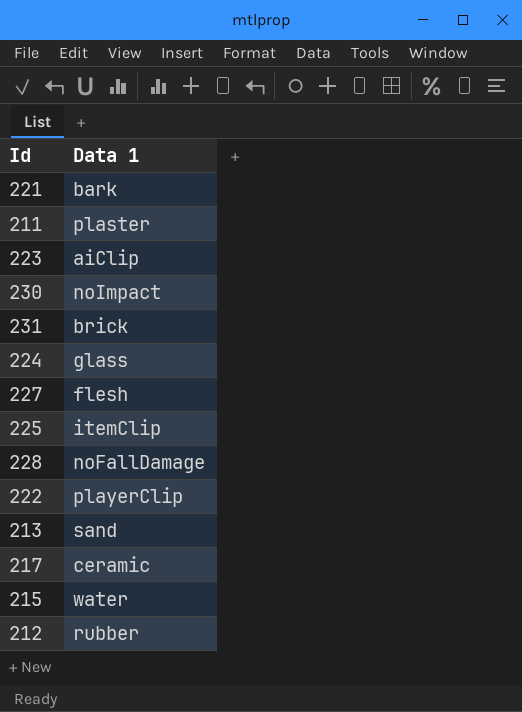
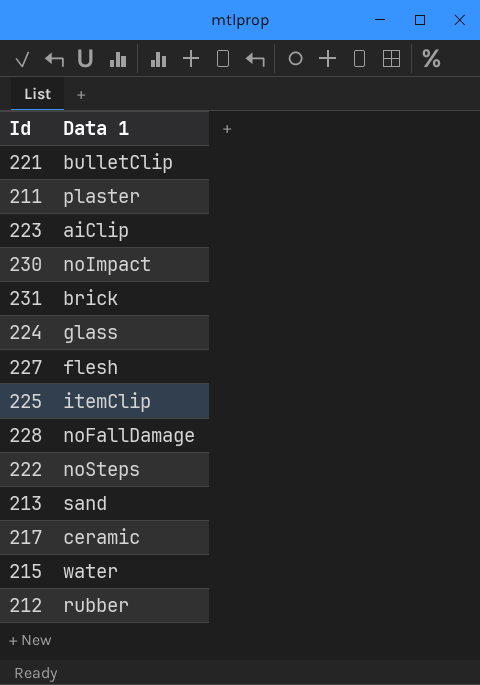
221 | Data 1: bark -> bulletClip
222 | Data 1: playerClip -> noSteps

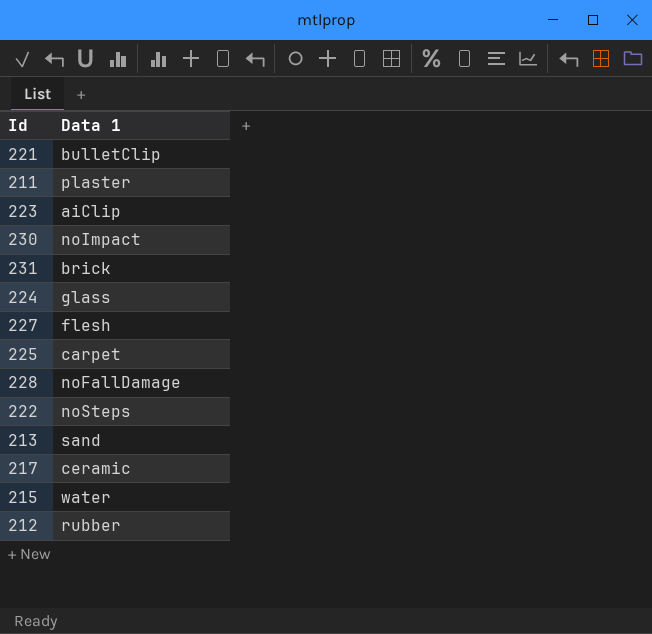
225 | Data 1: itemClip -> carpet

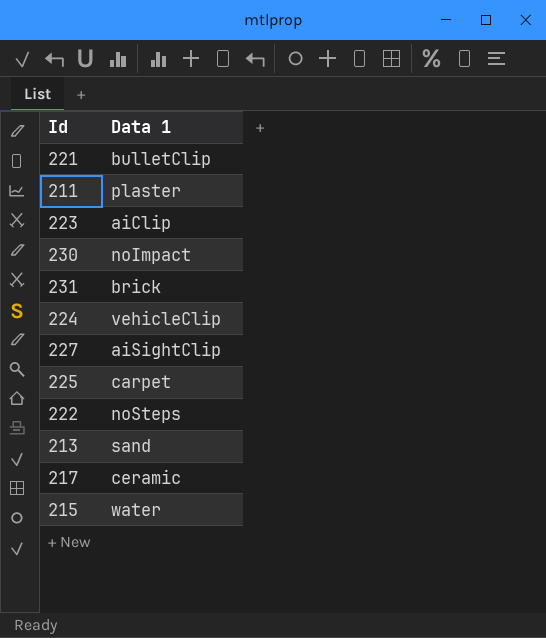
row 228: noFallDamage -> none
row 212: rubber -> none
224 | Data 1: glass -> vehicleClip
227 | Data 1: flesh -> aiSightClip

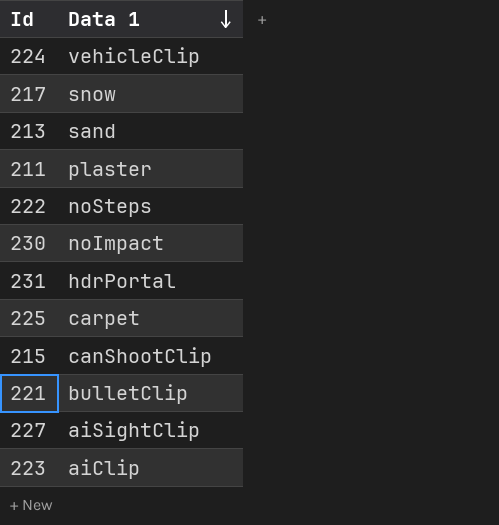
row order: none -> Data 1 descending
217 | Data 1: ceramic -> snow
231 | Data 1: brick -> hdrPortal
215 | Data 1: water -> canShootClip

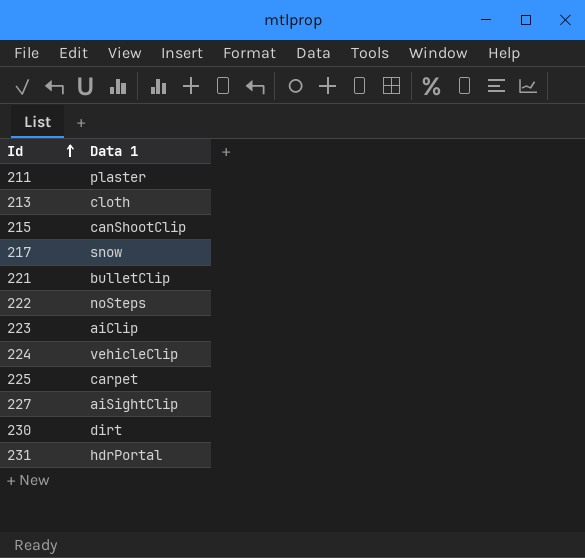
row order: Data 1 descending -> Id ascending
213 | Data 1: sand -> cloth
230 | Data 1: noImpact -> dirt

